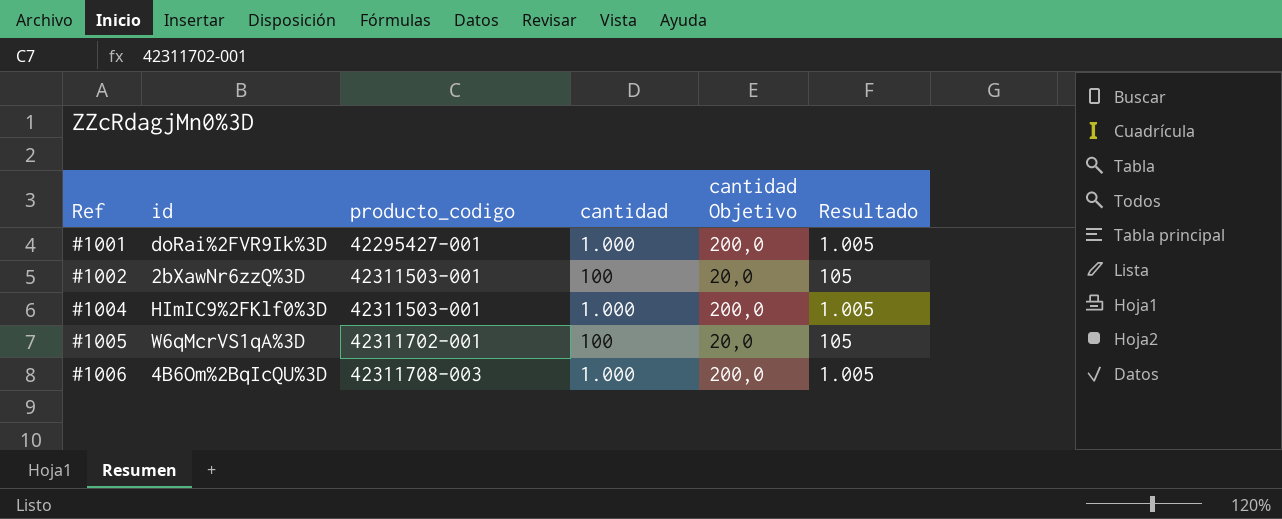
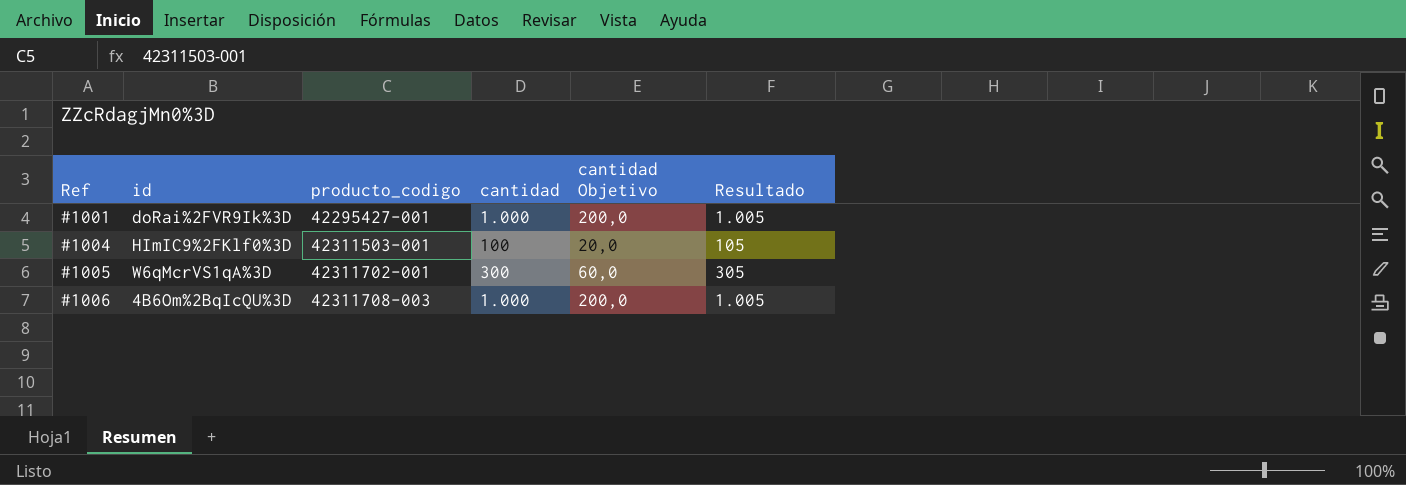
row #1002: 2bXawNr6zzQ%3D | 42311503-001 | 100 | 20,0 | 105 -> none
#1004 | cantidad: 1.000 -> 100
#1004 | cantidad Objetivo: 200,0 -> 20,0
#1004 | Resultado: 1.005 -> 105
#1005 | cantidad: 100 -> 300
#1005 | cantidad Objetivo: 20,0 -> 60,0
#1005 | Resultado: 105 -> 305

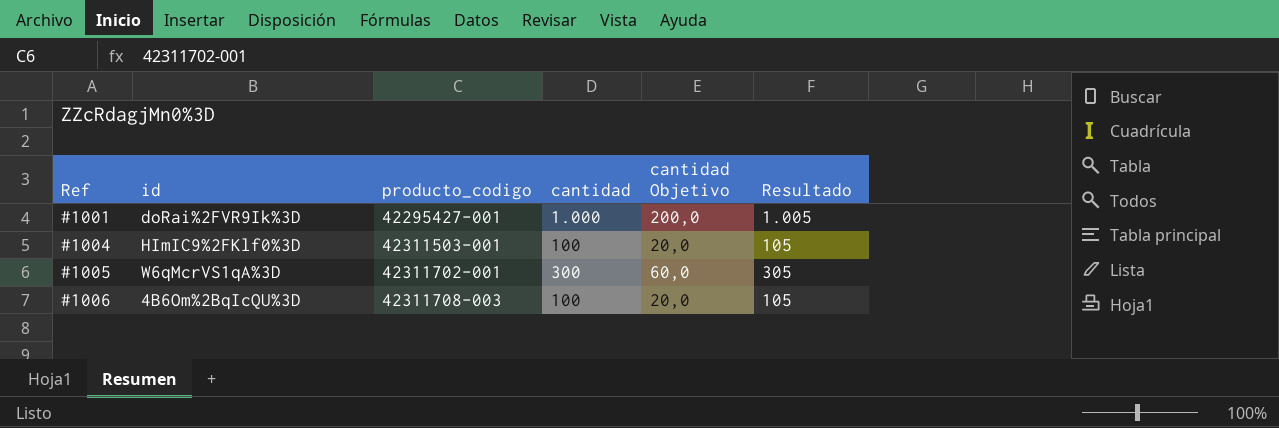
#1006 | cantidad: 1.000 -> 100
#1006 | cantidad Objetivo: 200,0 -> 20,0
#1006 | Resultado: 1.005 -> 105

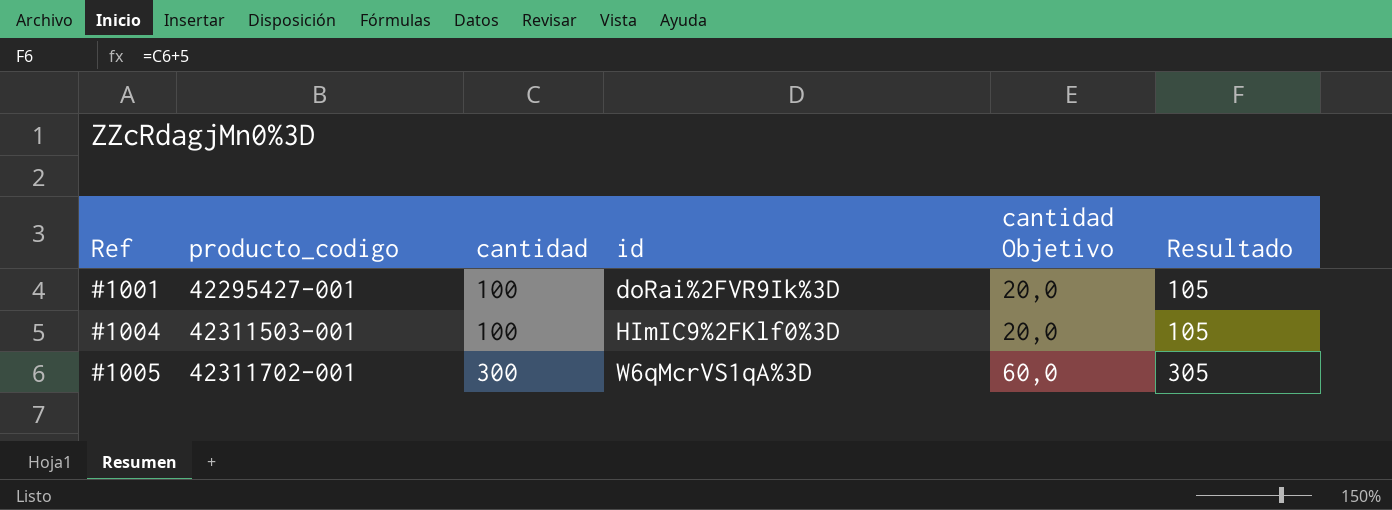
column id | position: 2 -> 4
row #1006: 4B6Om%2BqIcQU%3D | 42311708-003 | 100 | 20,0 | 105 -> none
#1001 | cantidad: 1.000 -> 100
#1001 | cantidad Objetivo: 200,0 -> 20,0
#1001 | Resultado: 1.005 -> 105

